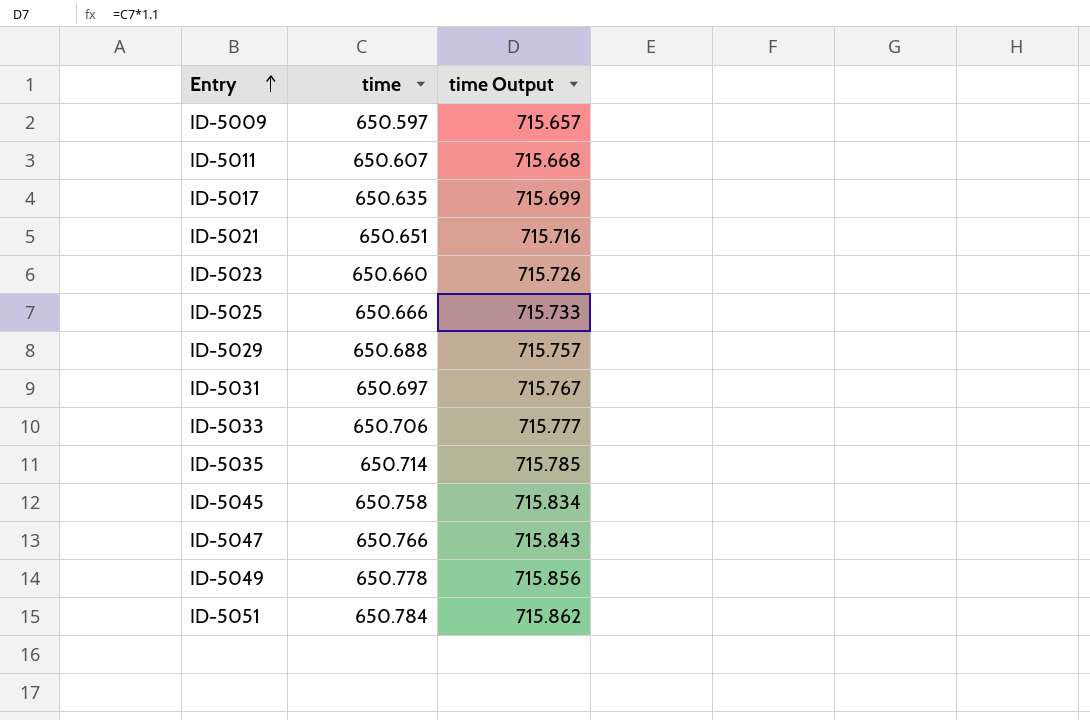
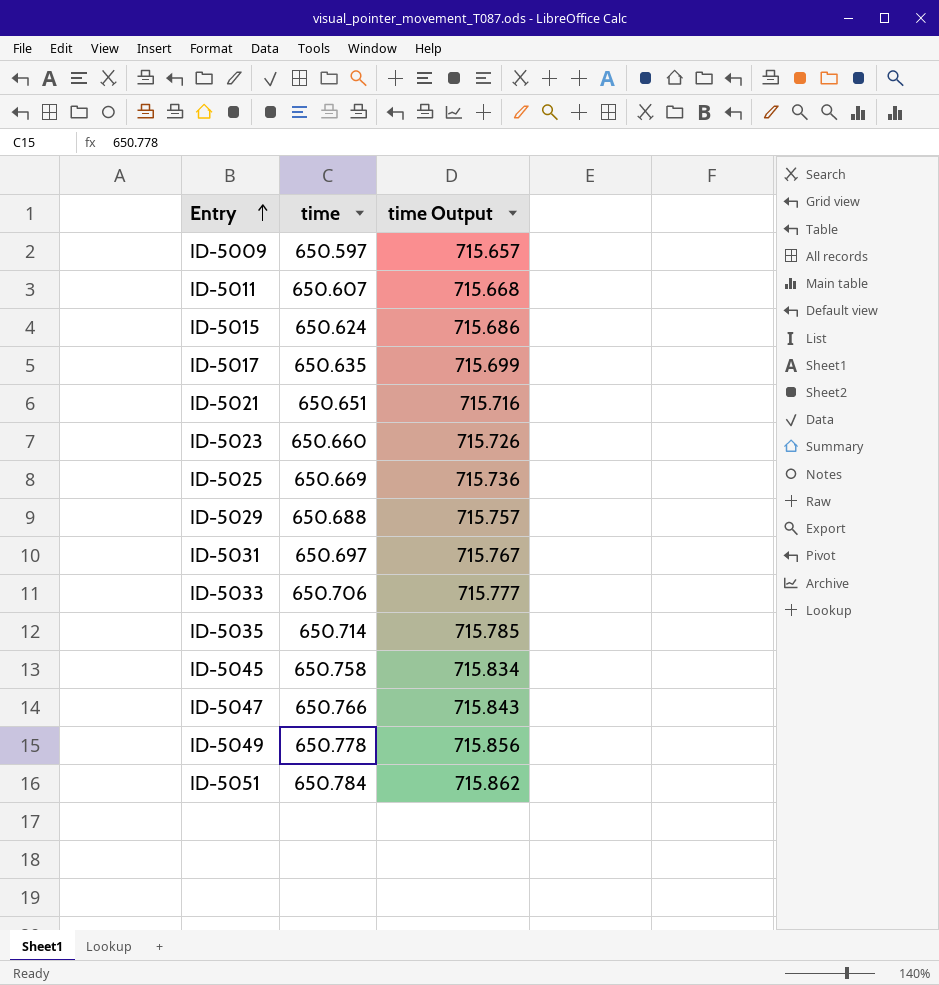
row ID-5015: none -> 650.624 | 715.686
ID-5025 | time: 650.666 -> 650.669
ID-5025 | time Output: 715.733 -> 715.736

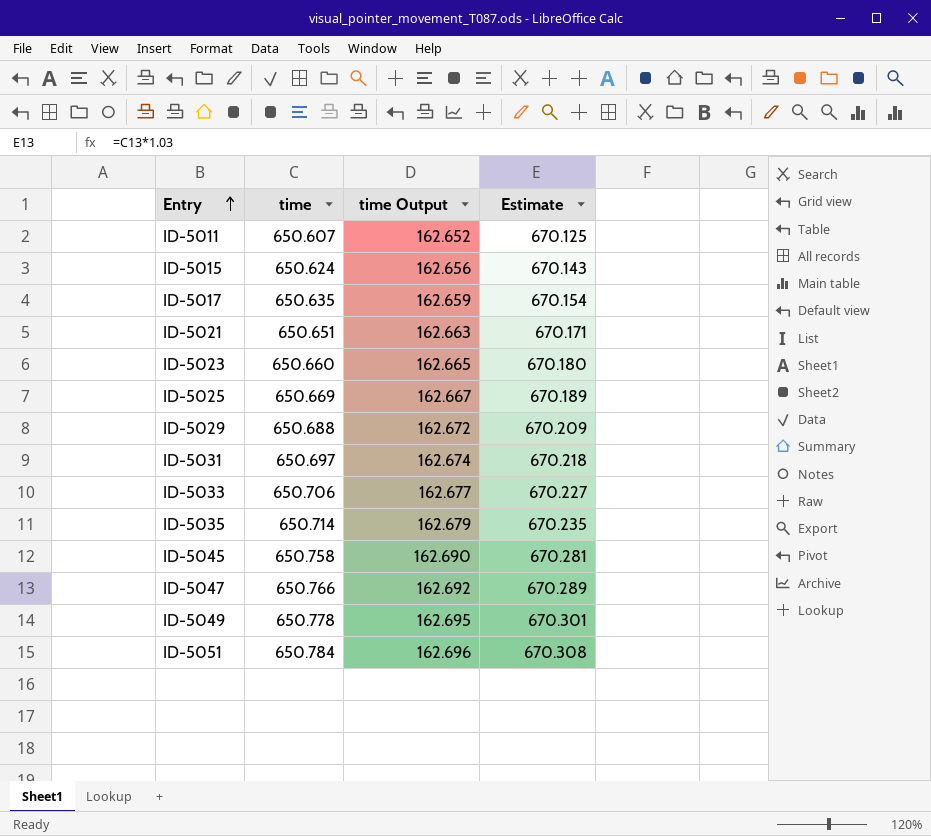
column time Output | formula: [time] * 1.1 -> [time] * 0.25
column Estimate | formula: none -> [time] * 1.03
row ID-5009: 650.597 | 715.657 -> none

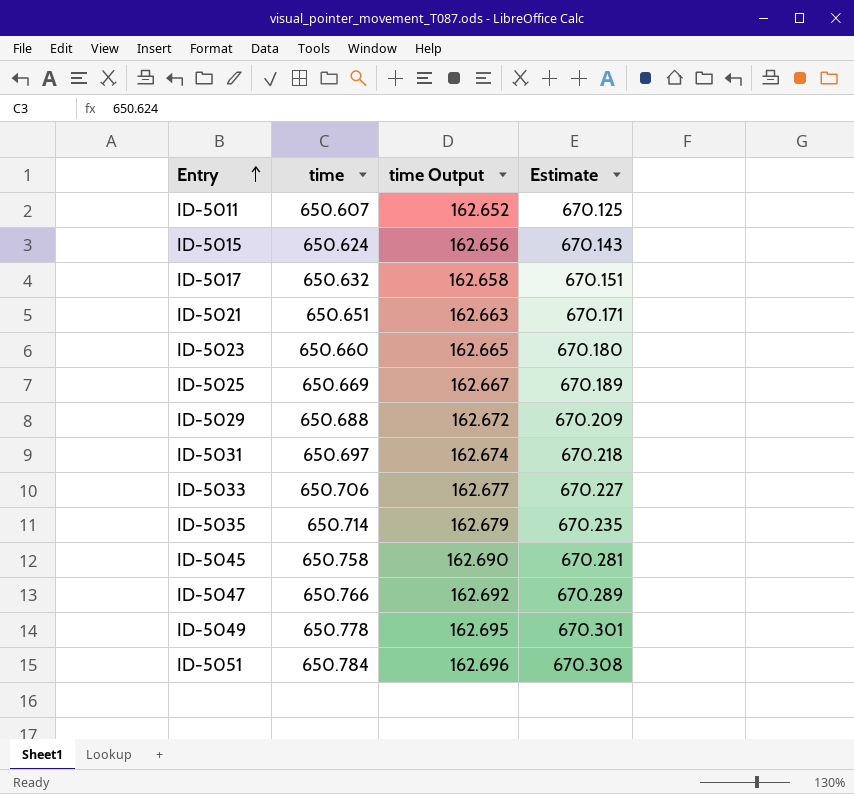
ID-5017 | time: 650.635 -> 650.632
ID-5017 | time Output: 162.659 -> 162.658
ID-5017 | Estimate: 670.154 -> 670.151

